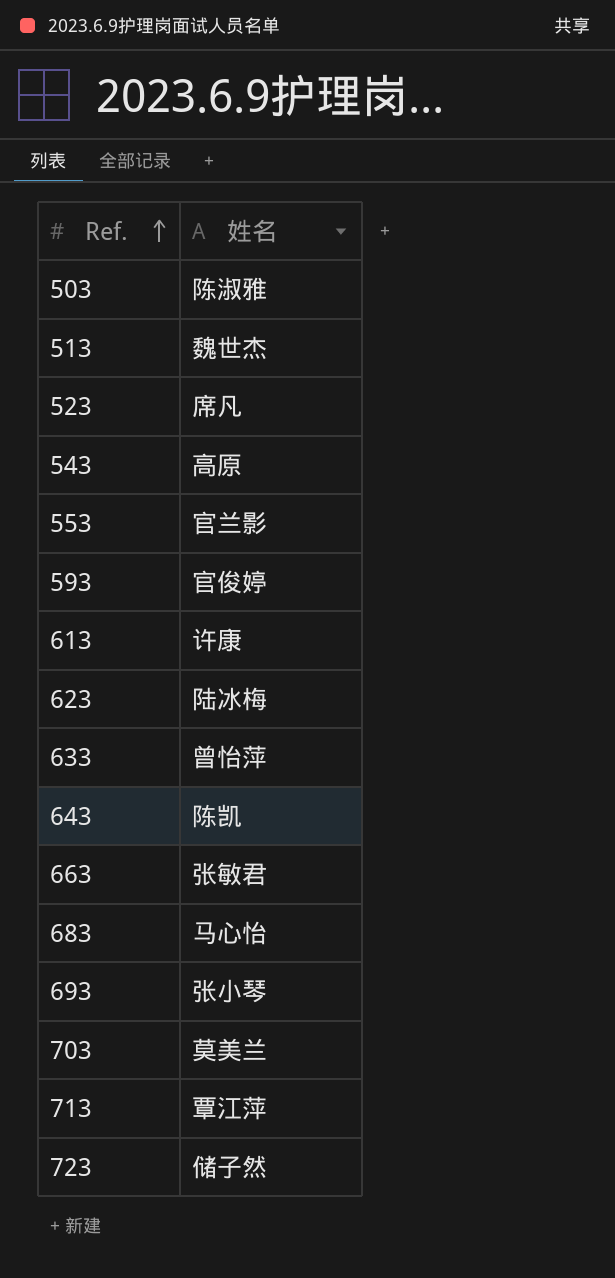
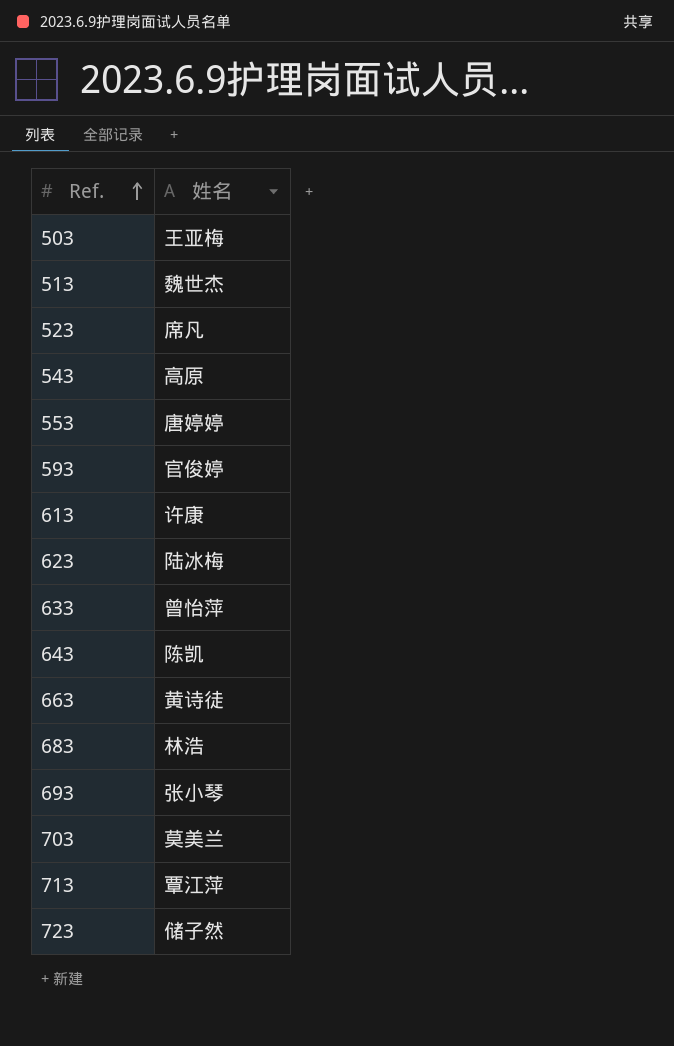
503 | 姓名: 陈淑雅 -> 王亚梅
553 | 姓名: 官兰影 -> 唐婷婷
663 | 姓名: 张敏君 -> 黄诗徒
683 | 姓名: 马心怡 -> 林浩

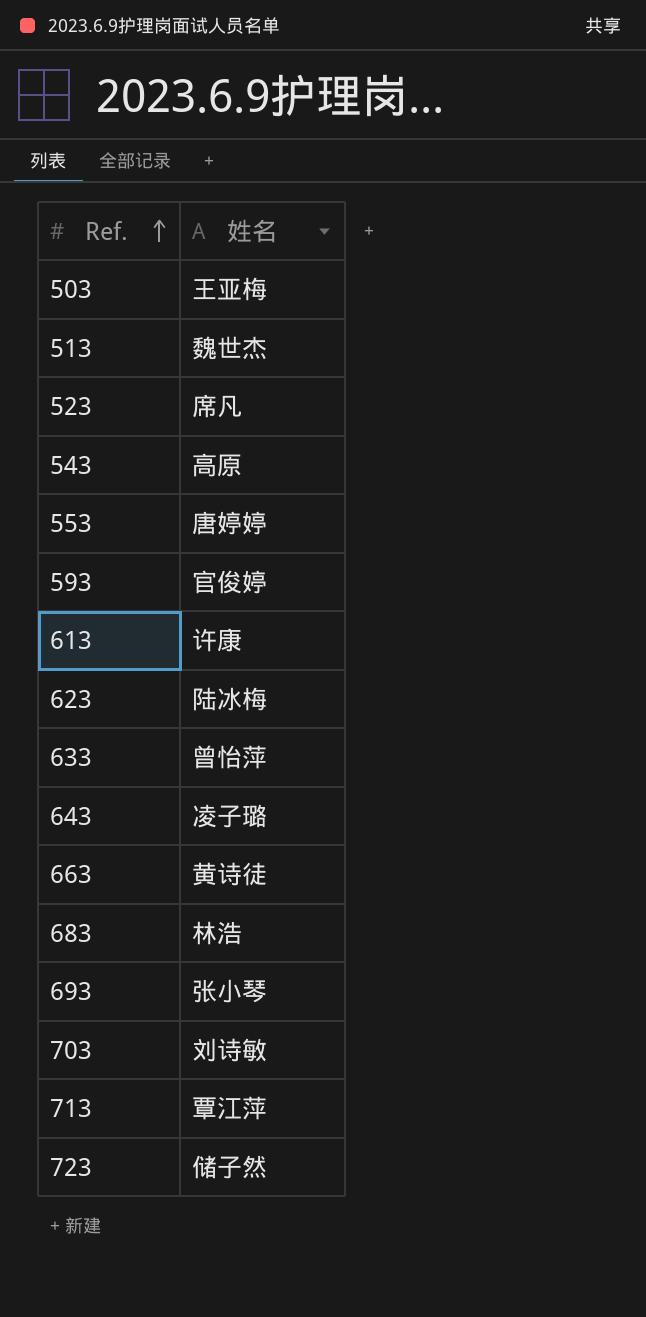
643 | 姓名: 陈凯 -> 凌子璐
703 | 姓名: 莫美兰 -> 刘诗敏

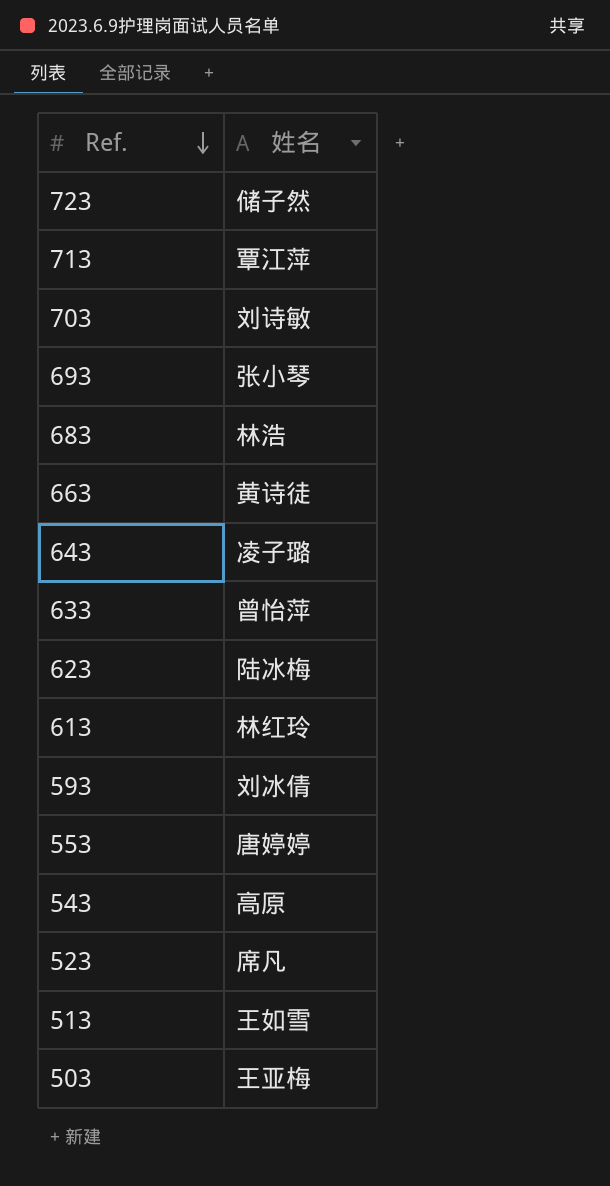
row order: Ref. ascending -> Ref. descending
613 | 姓名: 许康 -> 林红玲
593 | 姓名: 官俊婷 -> 刘冰倩
513 | 姓名: 魏世杰 -> 王如雪

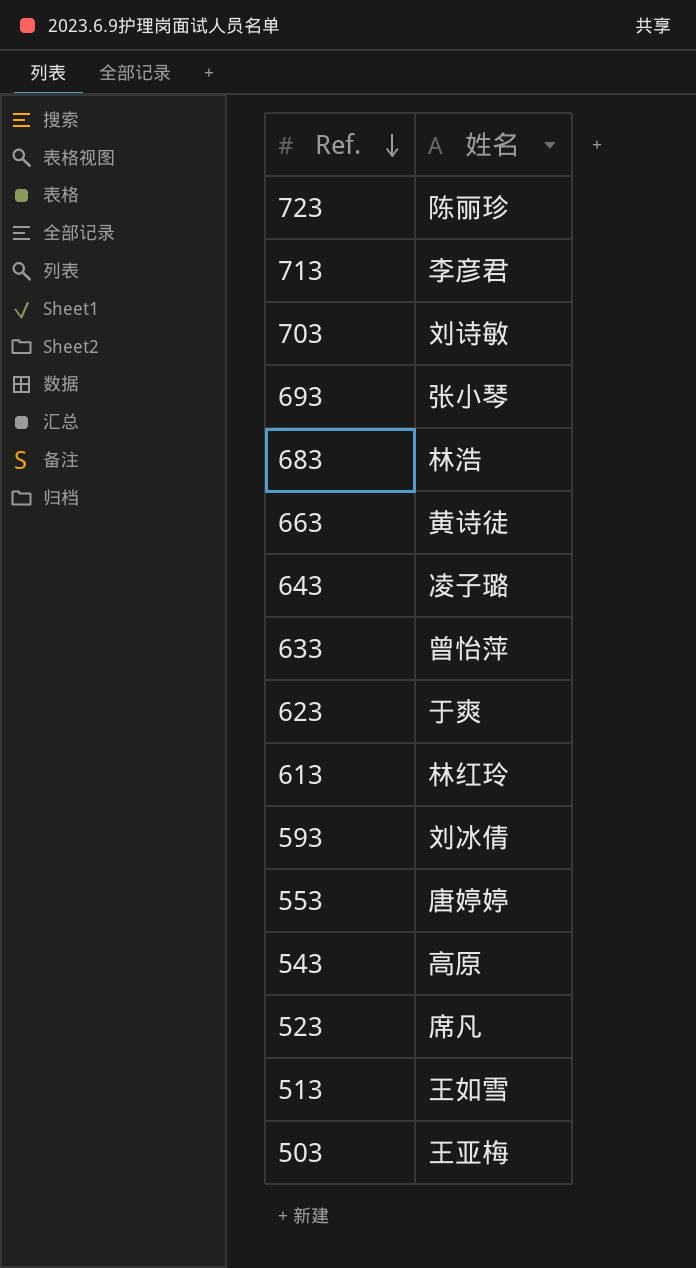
723 | 姓名: 储子然 -> 陈丽珍
713 | 姓名: 覃江萍 -> 李彦君
623 | 姓名: 陆冰梅 -> 于爽

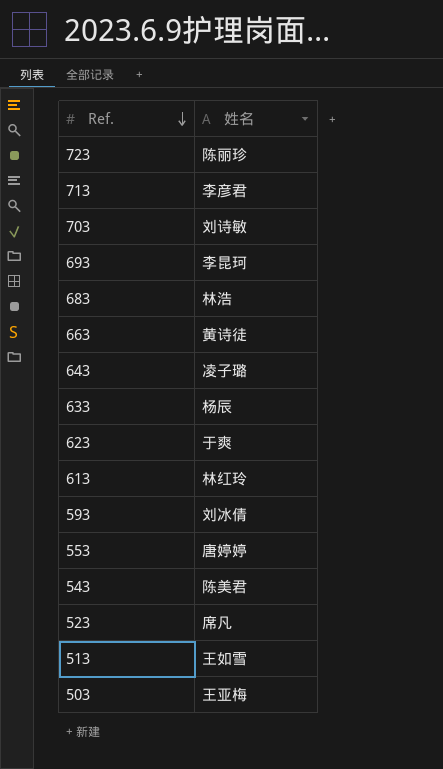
693 | 姓名: 张小琴 -> 李昆珂
633 | 姓名: 曾怡萍 -> 杨辰
543 | 姓名: 高原 -> 陈美君

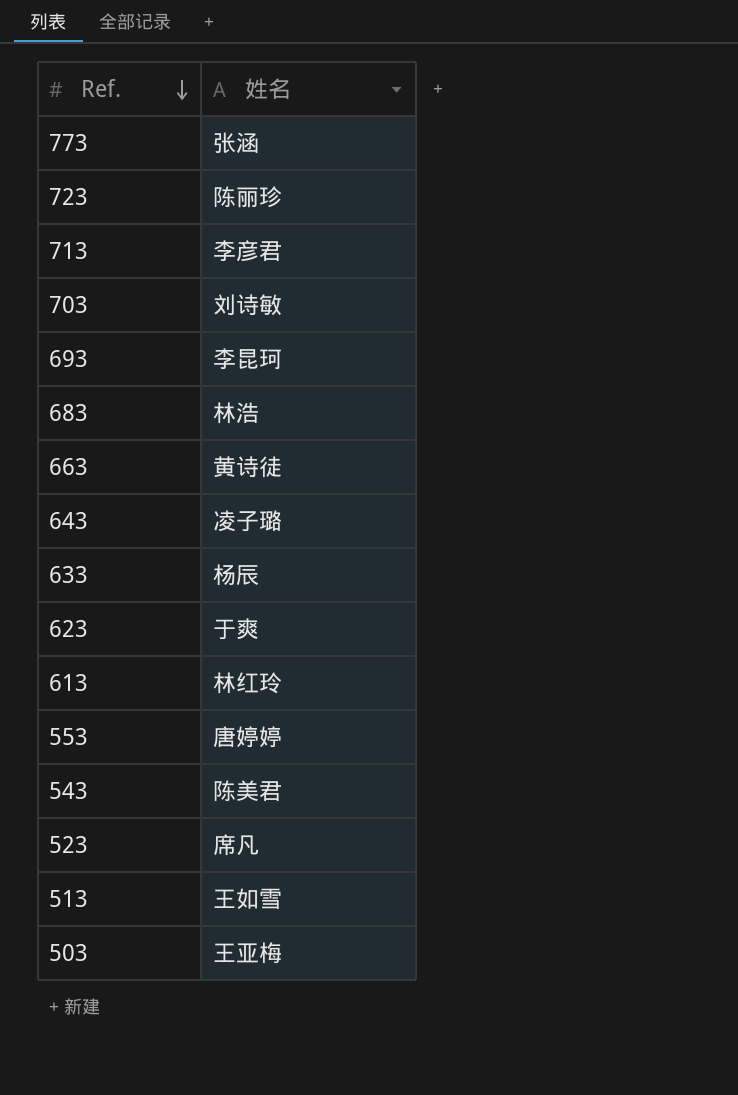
row 593: 刘冰倩 -> none
row 773: none -> 张涵

